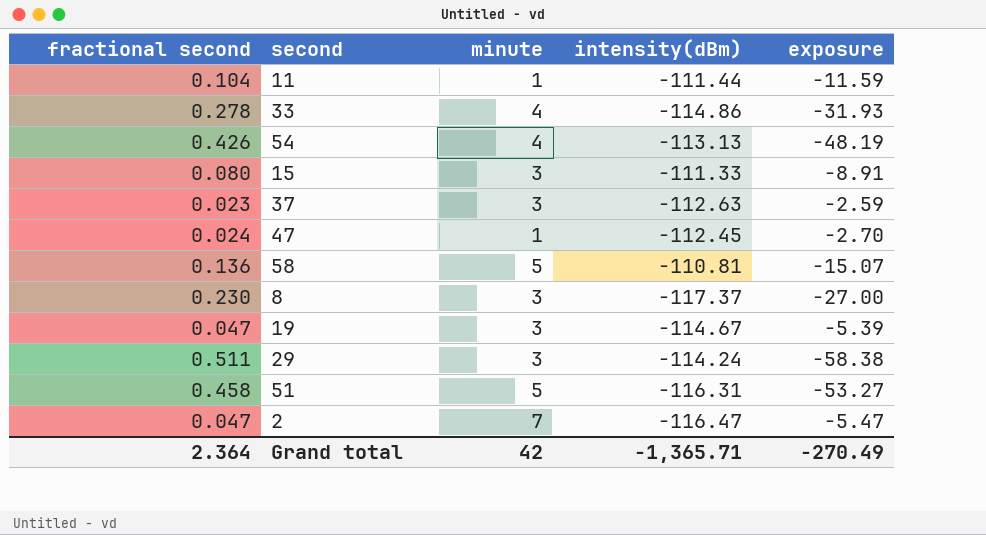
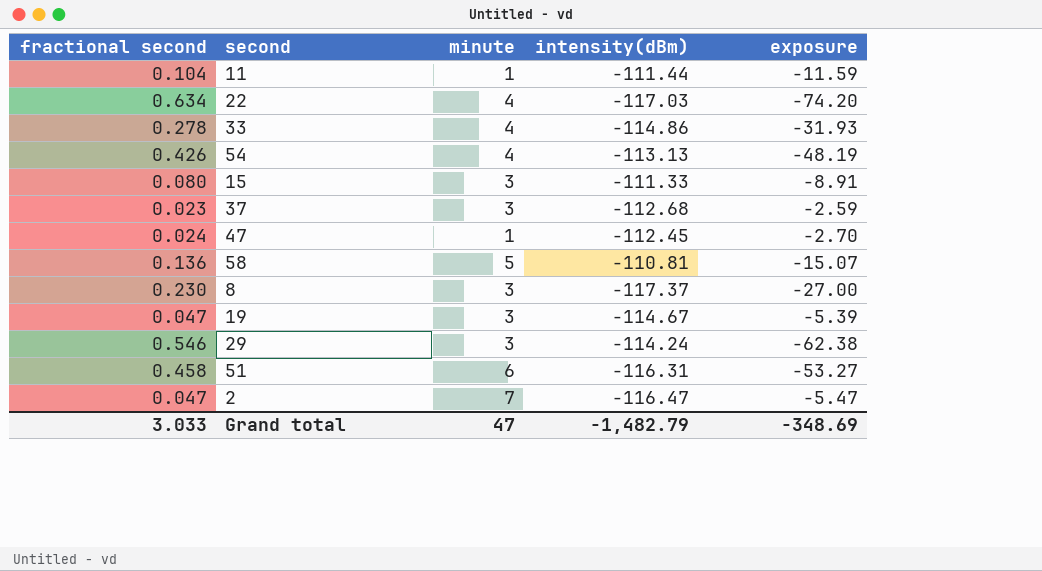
row 22: none -> 0.634 | 4 | -117.03 | -74.20
37 | intensity(dBm): -112.63 -> -112.68
29 | fractional second: 0.511 -> 0.546
29 | exposure: -58.38 -> -62.38
51 | minute: 5 -> 6
Grand total | fractional second: 2.364 -> 3.033
Grand total | minute: 42 -> 47
Grand total | intensity(dBm): -1,365.71 -> -1,482.79
Grand total | exposure: -270.49 -> -348.69

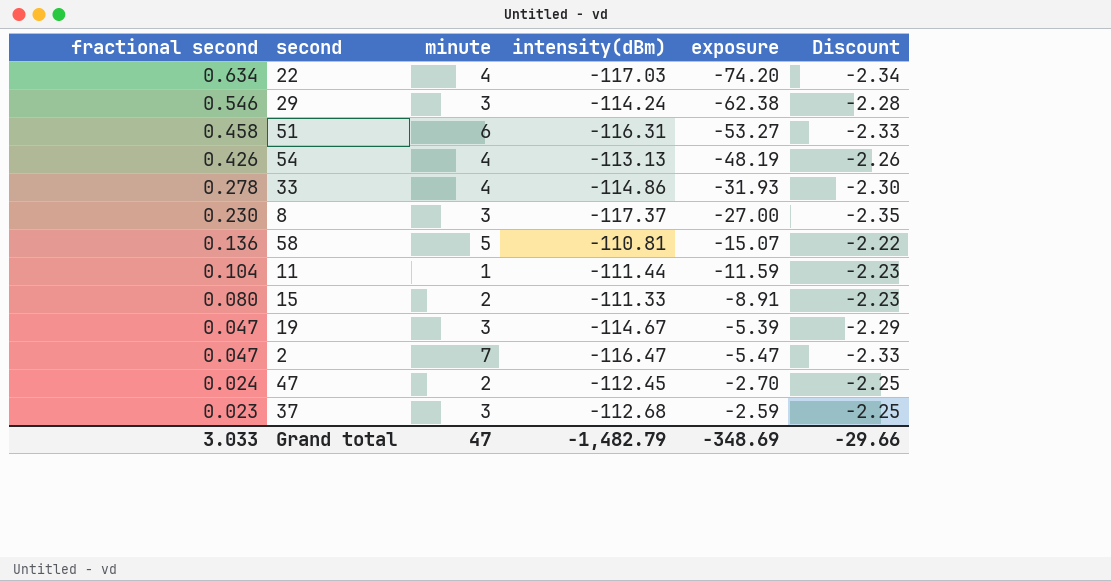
row order: none -> fractional second descending
column Discount | formula: none -> [intensity(dBm)] * 0.02
15 | minute: 3 -> 2
47 | minute: 1 -> 2

